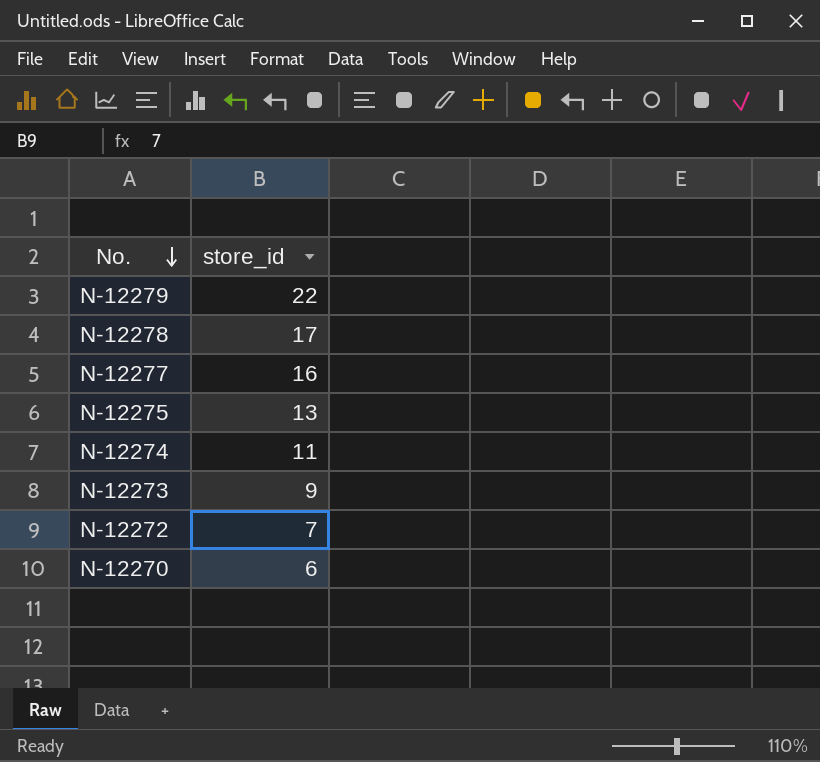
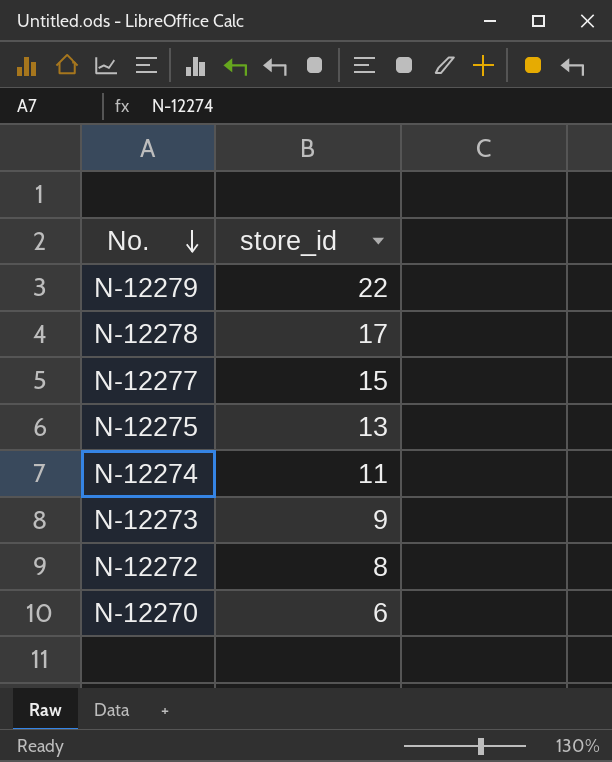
N-12277 | store_id: 16 -> 15
N-12272 | store_id: 7 -> 8

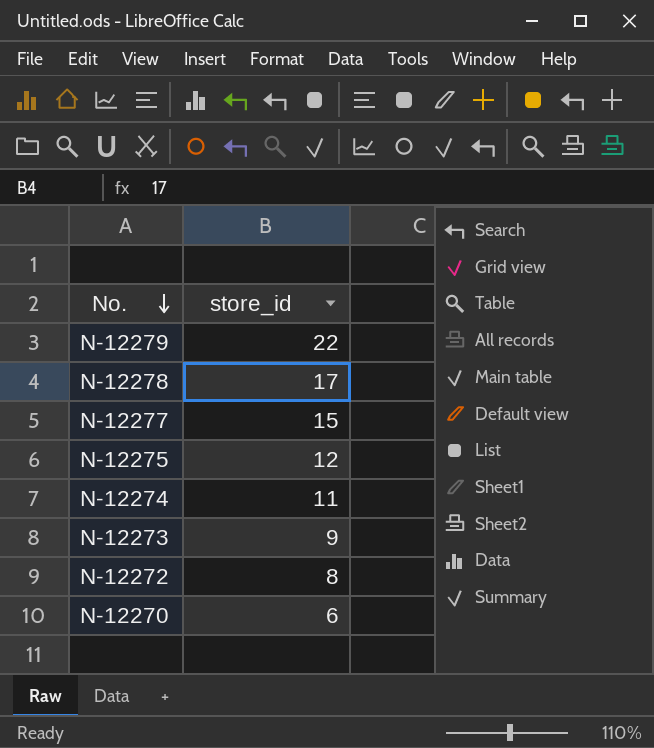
N-12275 | store_id: 13 -> 12

